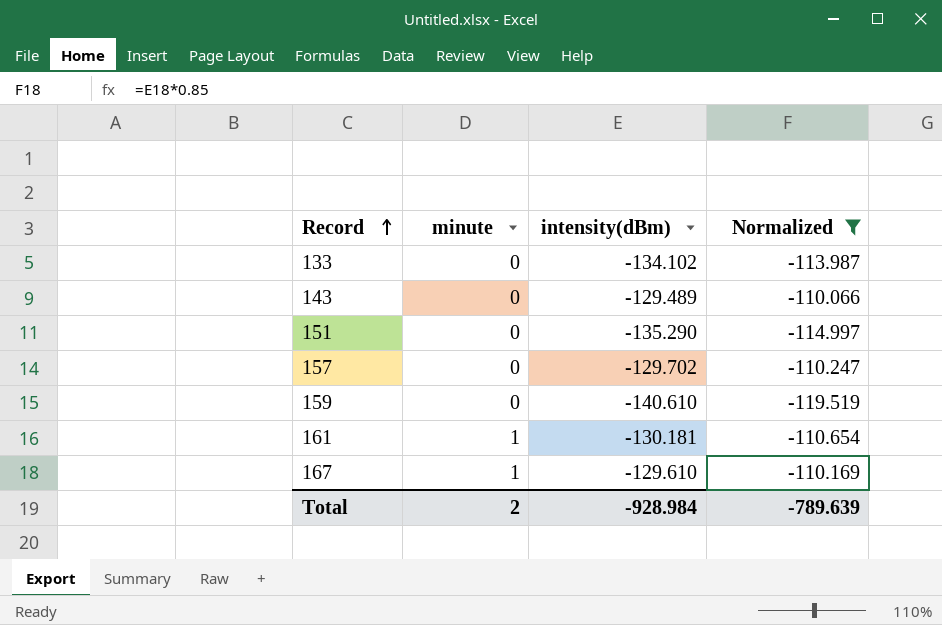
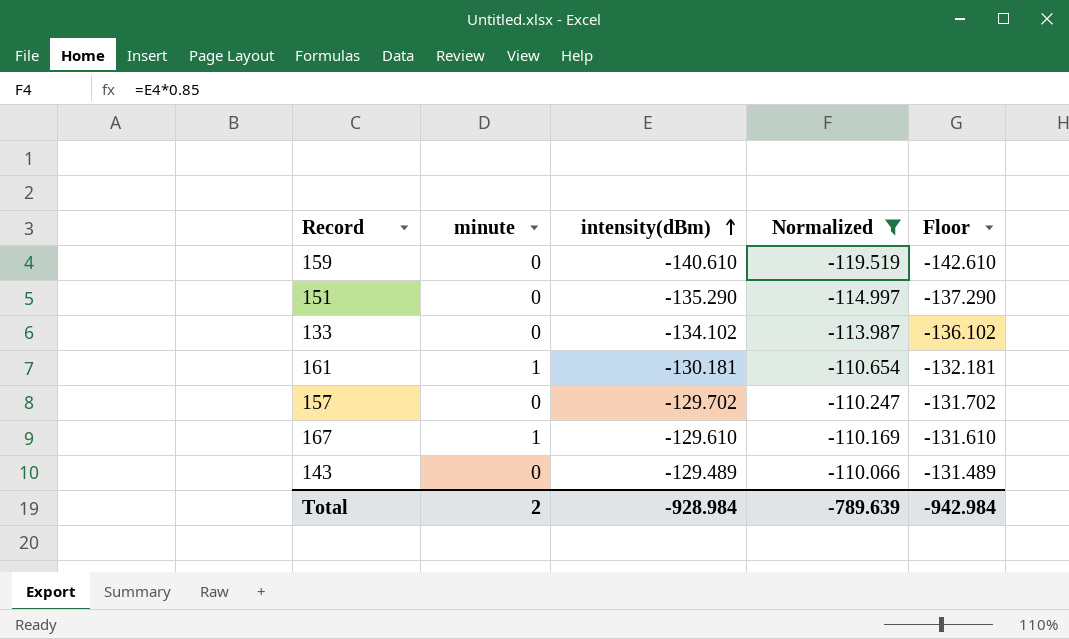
row order: Record ascending -> intensity(dBm) ascending
column Floor | formula: none -> [intensity(dBm)] - 2

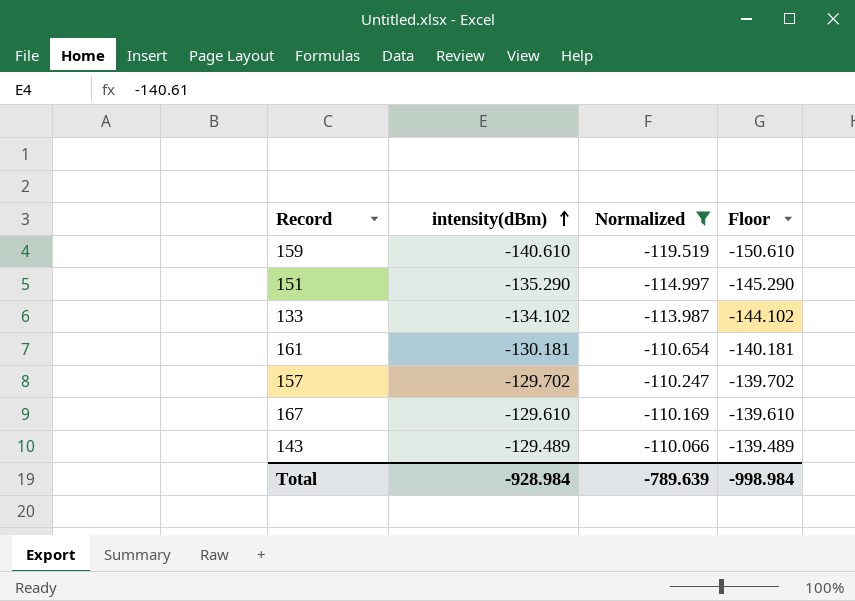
column minute | position: 2 -> none
column Floor | formula: [intensity(dBm)] - 2 -> [intensity(dBm)] - 10
Total | Floor: -942.984 -> -998.984

